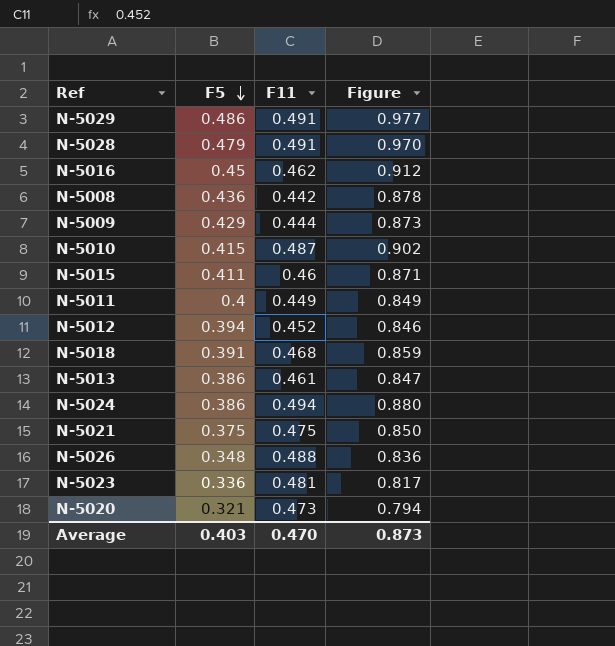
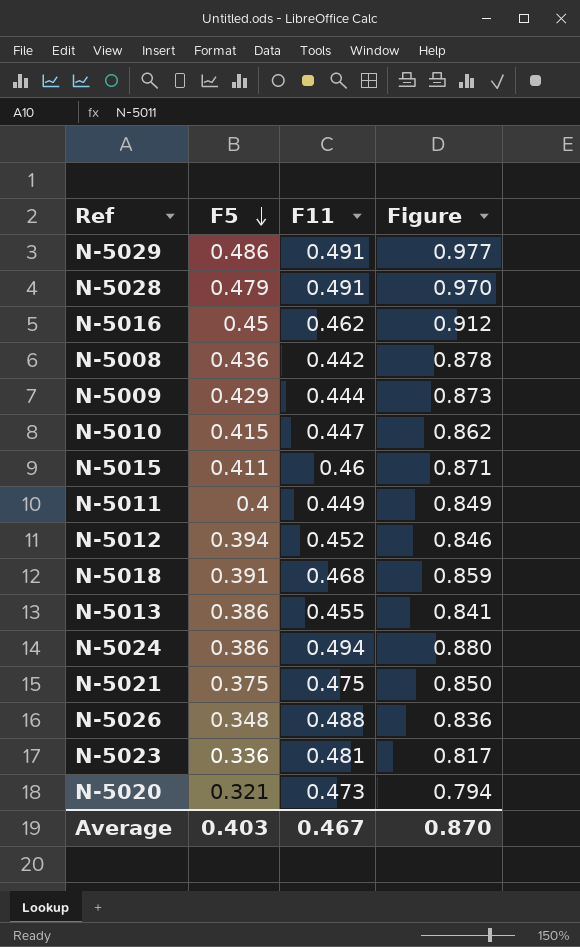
N-5010 | F11: 0.487 -> 0.447
N-5010 | Figure: 0.902 -> 0.862
N-5013 | F11: 0.461 -> 0.455
N-5013 | Figure: 0.847 -> 0.841
Average | F11: 0.470 -> 0.467
Average | Figure: 0.873 -> 0.870

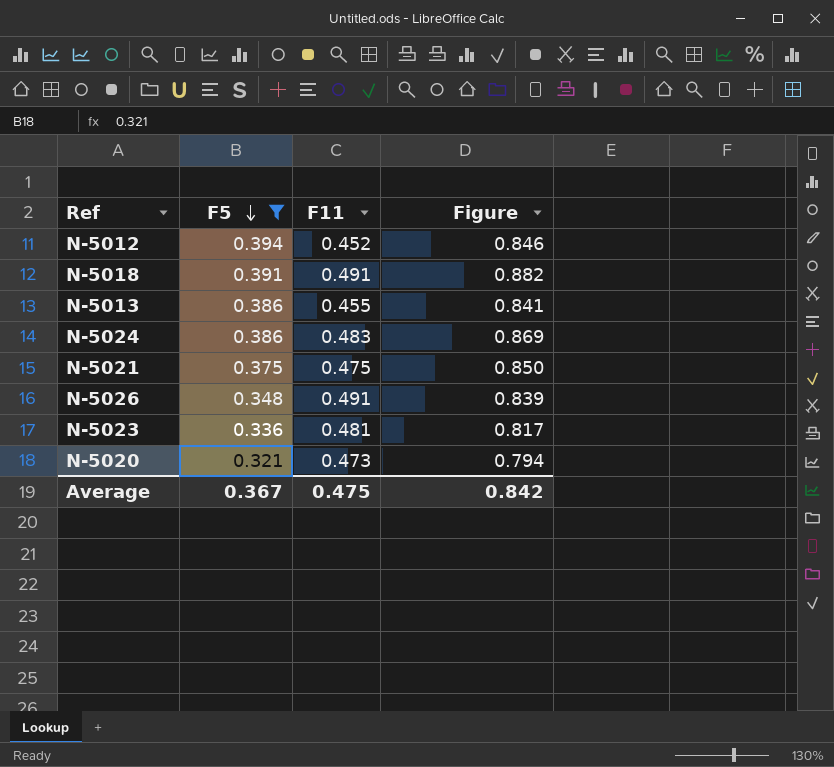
filter: none -> F5 <= 0.394
N-5018 | F11: 0.468 -> 0.491
N-5018 | Figure: 0.859 -> 0.882
N-5024 | F11: 0.494 -> 0.483
N-5024 | Figure: 0.880 -> 0.869
N-5026 | F11: 0.488 -> 0.491
N-5026 | Figure: 0.836 -> 0.839
Average | F5: 0.403 -> 0.367
Average | F11: 0.467 -> 0.475
Average | Figure: 0.870 -> 0.842

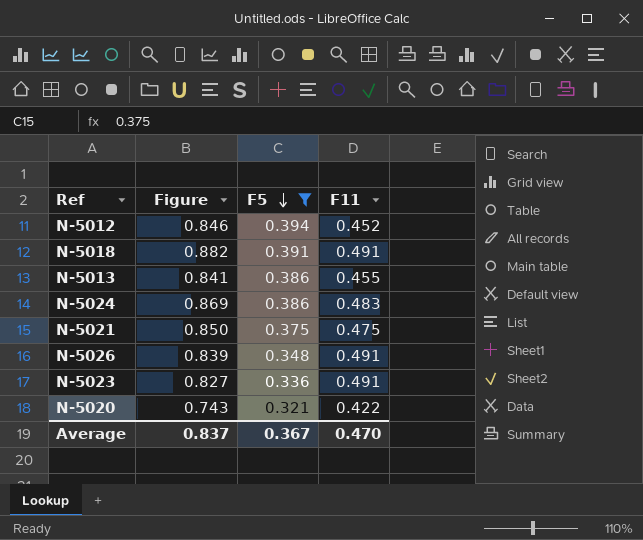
column Figure | position: 4 -> 2
N-5023 | Figure: 0.817 -> 0.827
N-5023 | F11: 0.481 -> 0.491
N-5020 | Figure: 0.794 -> 0.743
N-5020 | F11: 0.473 -> 0.422
Average | Figure: 0.842 -> 0.837
Average | F11: 0.475 -> 0.470

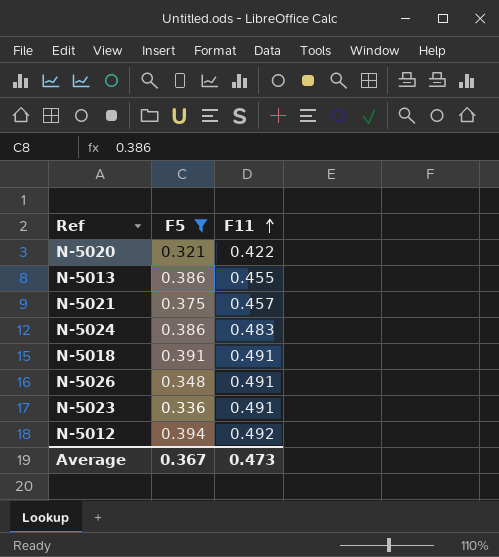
row order: F5 descending -> F11 ascending
column Figure | formula: [F5] + [F11] -> none
N-5021 | F11: 0.475 -> 0.457
N-5012 | F11: 0.452 -> 0.492
Average | F11: 0.470 -> 0.473

